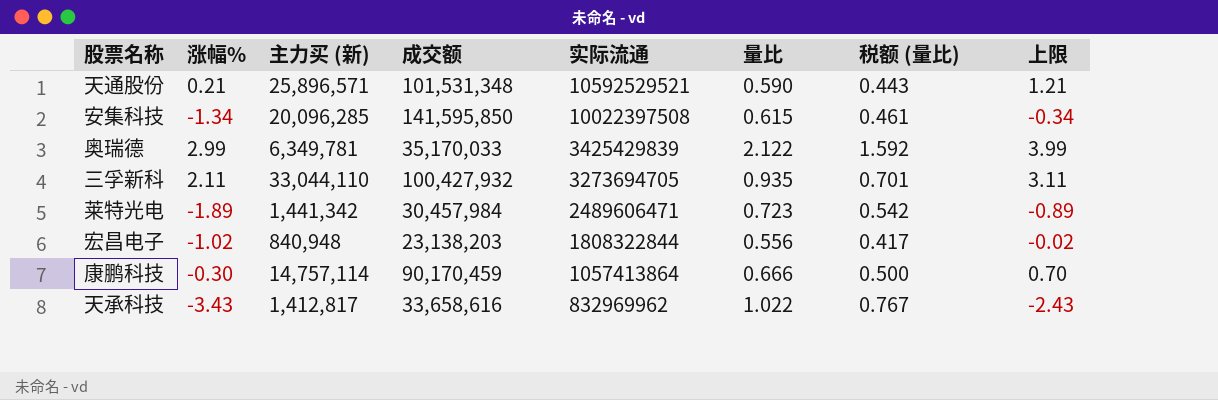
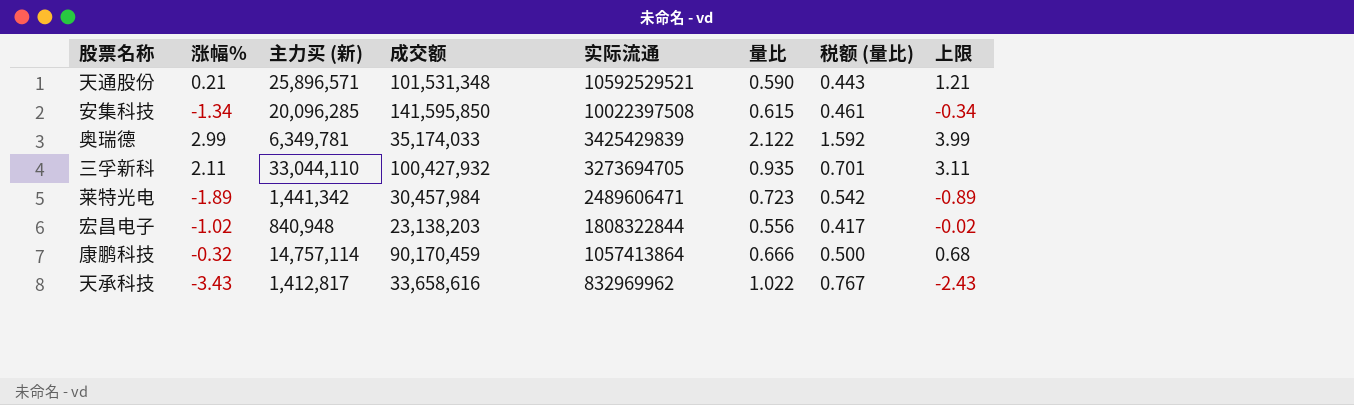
奥瑞德 | 成交额: 35,170,033 -> 35,174,033
康鹏科技 | 涨幅%: -0.30 -> -0.32
康鹏科技 | 上限: 0.70 -> 0.68

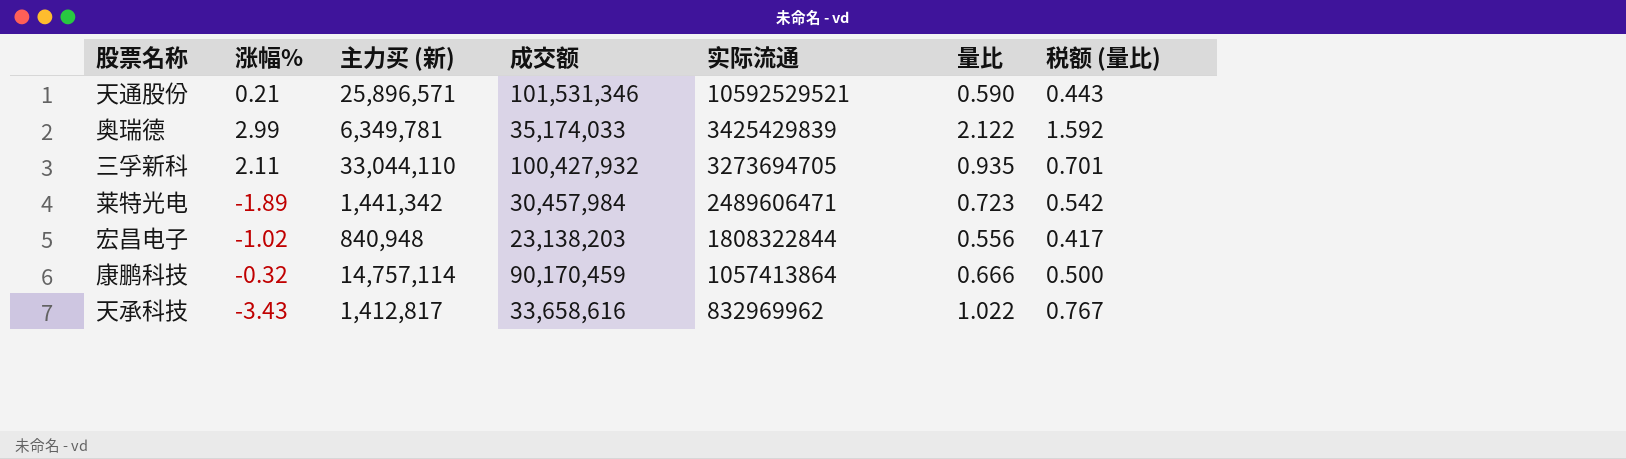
column 上限 | formula: [涨幅%] + 1 -> none
row 安集科技: -1.34 | 20,096,285 | 141,595,850 | 10022397508 | 0.615 | 0.461 | -0.34 -> none
天通股份 | 成交额: 101,531,348 -> 101,531,346

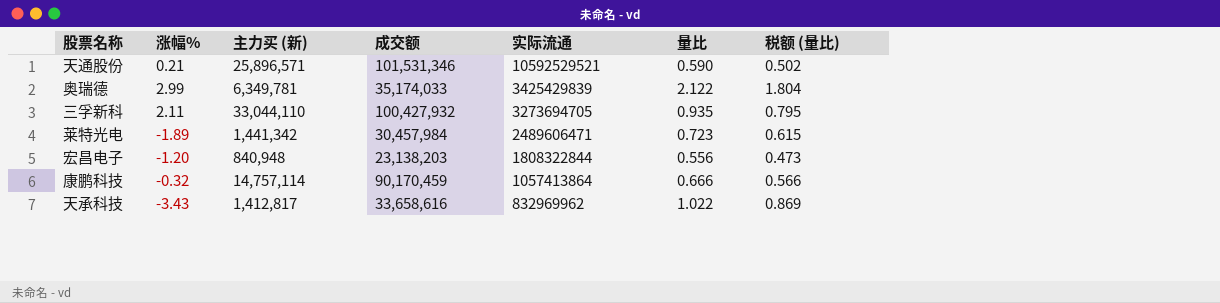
column 税额 (量比) | formula: [量比] * 0.75 -> [量比] * 0.85
宏昌电子 | 涨幅%: -1.02 -> -1.20

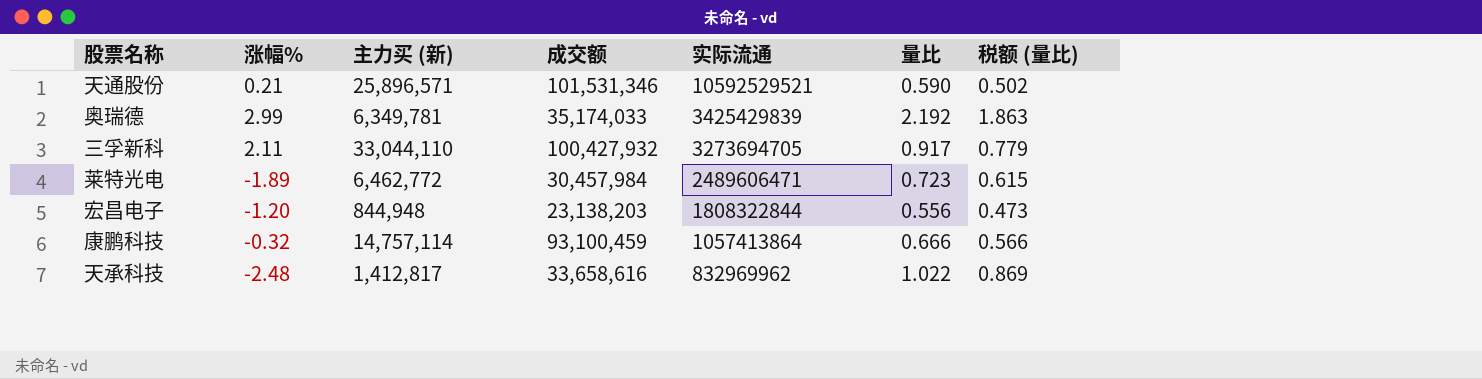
奥瑞德 | 量比: 2.122 -> 2.192
奥瑞德 | 税额 (量比): 1.804 -> 1.863
三孚新科 | 量比: 0.935 -> 0.917
三孚新科 | 税额 (量比): 0.795 -> 0.779
莱特光电 | 主力买 (新): 1,441,342 -> 6,462,772
宏昌电子 | 主力买 (新): 840,948 -> 844,948
康鹏科技 | 成交额: 90,170,459 -> 93,100,459
天承科技 | 涨幅%: -3.43 -> -2.48

